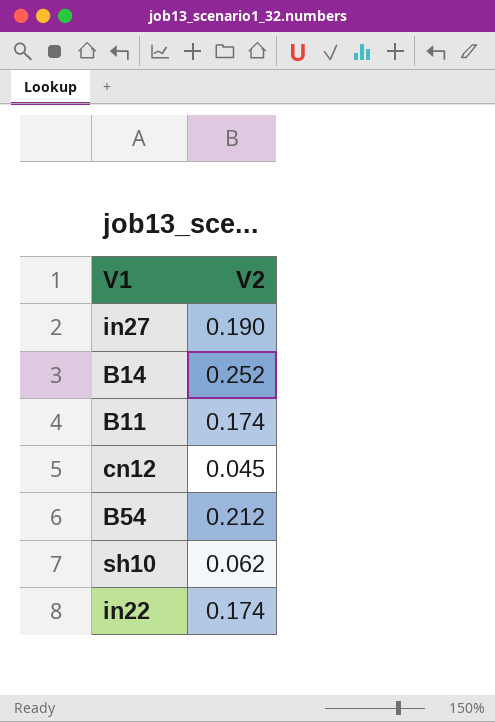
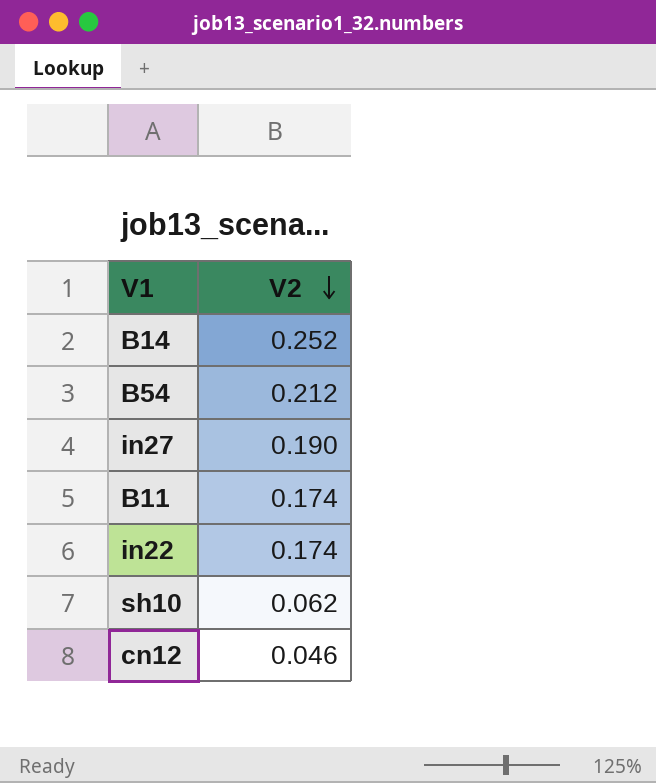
row order: none -> V2 descending
cn12 | V2: 0.045 -> 0.046

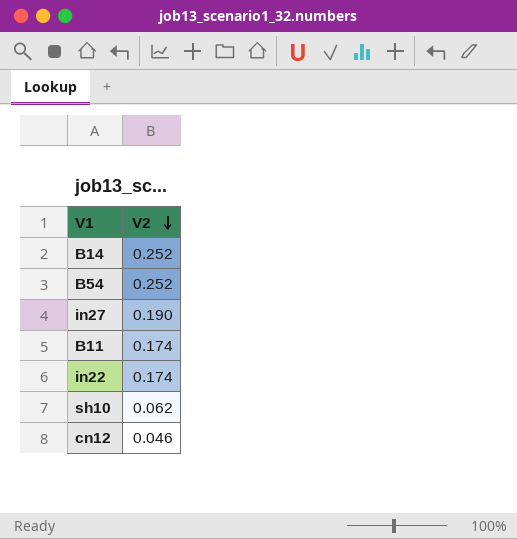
B54 | V2: 0.212 -> 0.252

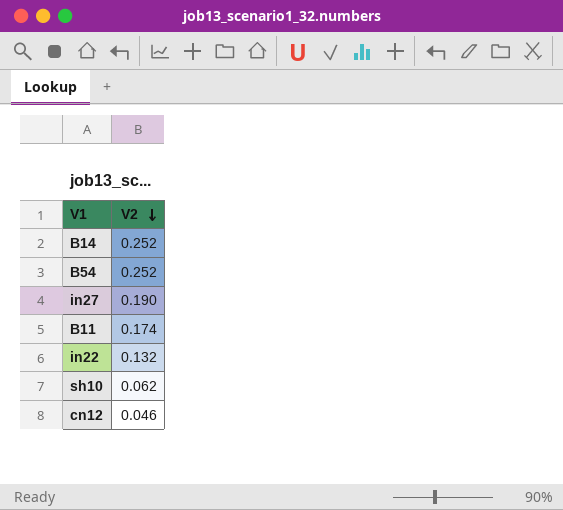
in22 | V2: 0.174 -> 0.132

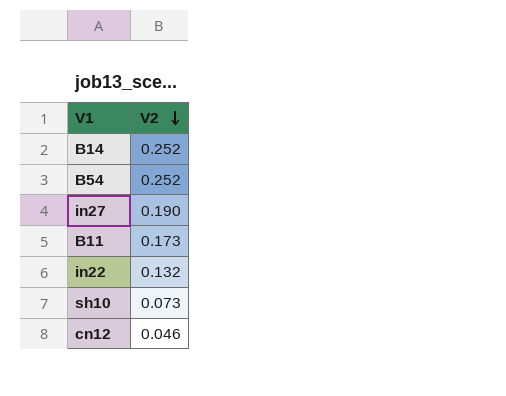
B11 | V2: 0.174 -> 0.173
sh10 | V2: 0.062 -> 0.073

